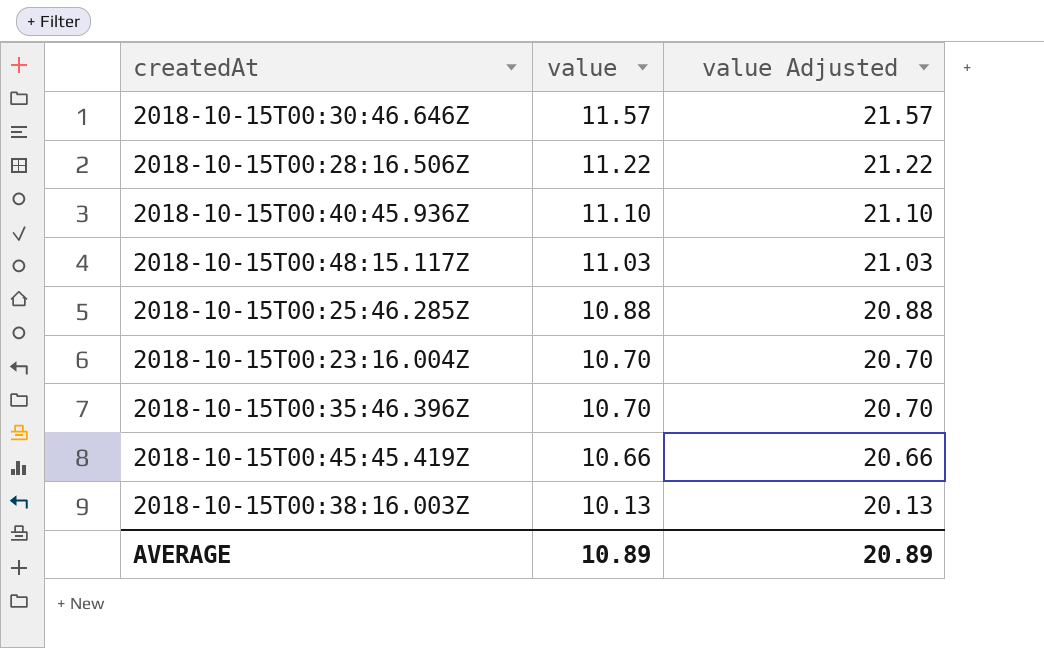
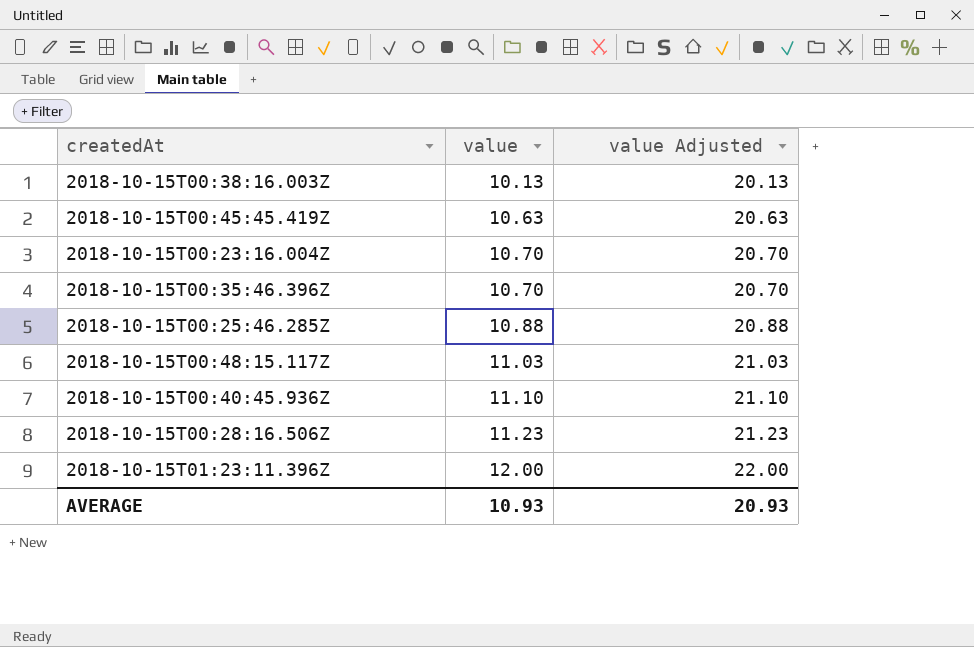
row order: value descending -> value ascending
row 2018-10-15T00:30:46.646Z: 11.57 | 21.57 -> none
2018-10-15T00:45:45.419Z | value: 10.66 -> 10.63
2018-10-15T00:45:45.419Z | value Adjusted: 20.66 -> 20.63
2018-10-15T00:28:16.506Z | value: 11.22 -> 11.23
2018-10-15T00:28:16.506Z | value Adjusted: 21.22 -> 21.23
row 2018-10-15T01:23:11.396Z: none -> 12.00 | 22.00
AVERAGE | value: 10.89 -> 10.93
AVERAGE | value Adjusted: 20.89 -> 20.93

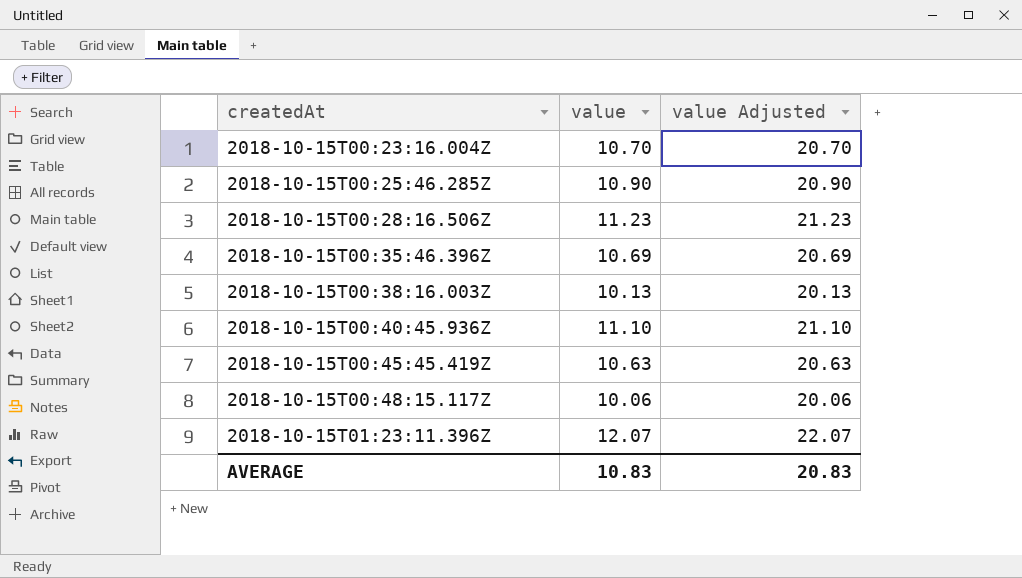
row order: value ascending -> createdAt ascending
2018-10-15T00:25:46.285Z | value: 10.88 -> 10.90
2018-10-15T00:25:46.285Z | value Adjusted: 20.88 -> 20.90
2018-10-15T00:35:46.396Z | value: 10.70 -> 10.69
2018-10-15T00:35:46.396Z | value Adjusted: 20.70 -> 20.69
2018-10-15T00:48:15.117Z | value: 11.03 -> 10.06
2018-10-15T00:48:15.117Z | value Adjusted: 21.03 -> 20.06
2018-10-15T01:23:11.396Z | value: 12.00 -> 12.07
2018-10-15T01:23:11.396Z | value Adjusted: 22.00 -> 22.07
AVERAGE | value: 10.93 -> 10.83
AVERAGE | value Adjusted: 20.93 -> 20.83

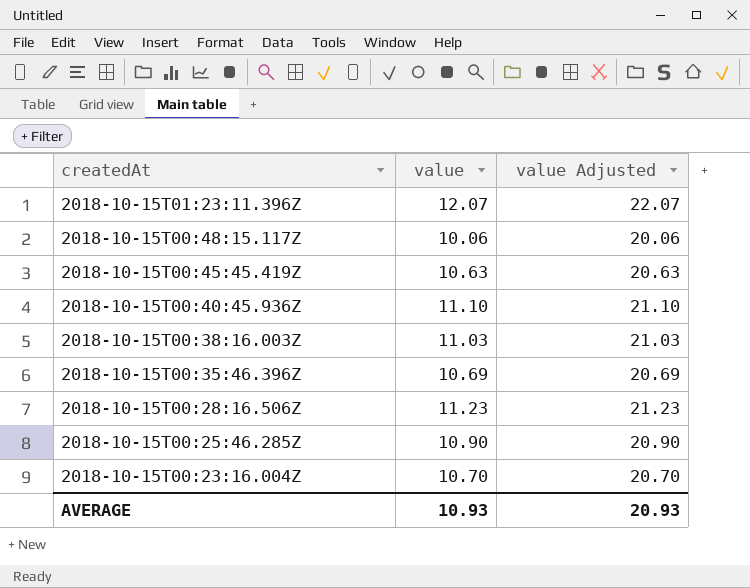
row order: createdAt ascending -> createdAt descending
2018-10-15T00:38:16.003Z | value: 10.13 -> 11.03
2018-10-15T00:38:16.003Z | value Adjusted: 20.13 -> 21.03
AVERAGE | value: 10.83 -> 10.93
AVERAGE | value Adjusted: 20.83 -> 20.93

